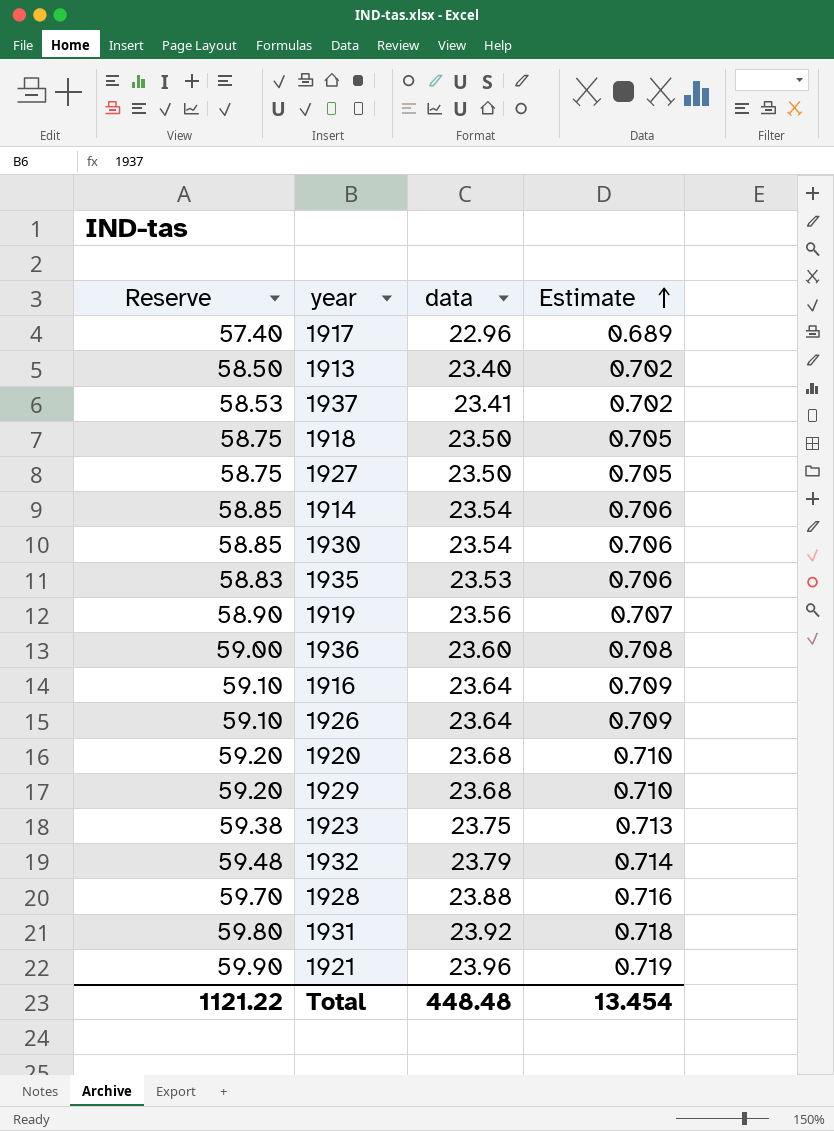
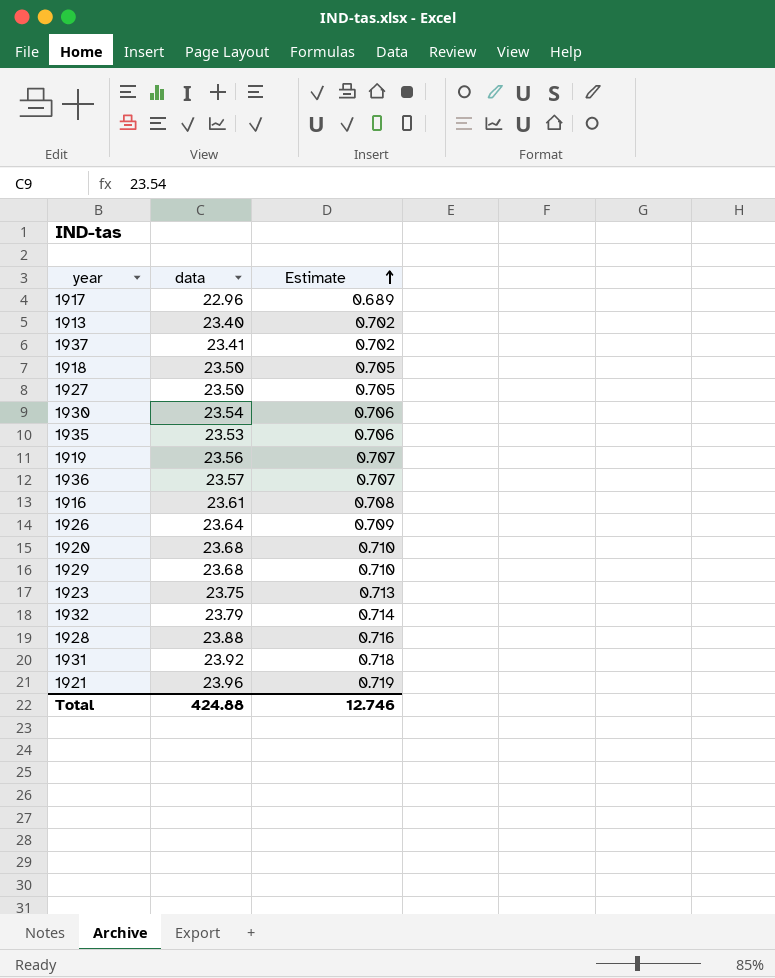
column Reserve | formula: [data] * 2.5 -> none
row 1914: 58.85 | 23.54 | 0.706 -> none
1936 | data: 23.60 -> 23.57
1936 | Estimate: 0.708 -> 0.707
1916 | data: 23.64 -> 23.61
1916 | Estimate: 0.709 -> 0.708
Total | data: 448.48 -> 424.88
Total | Estimate: 13.454 -> 12.746

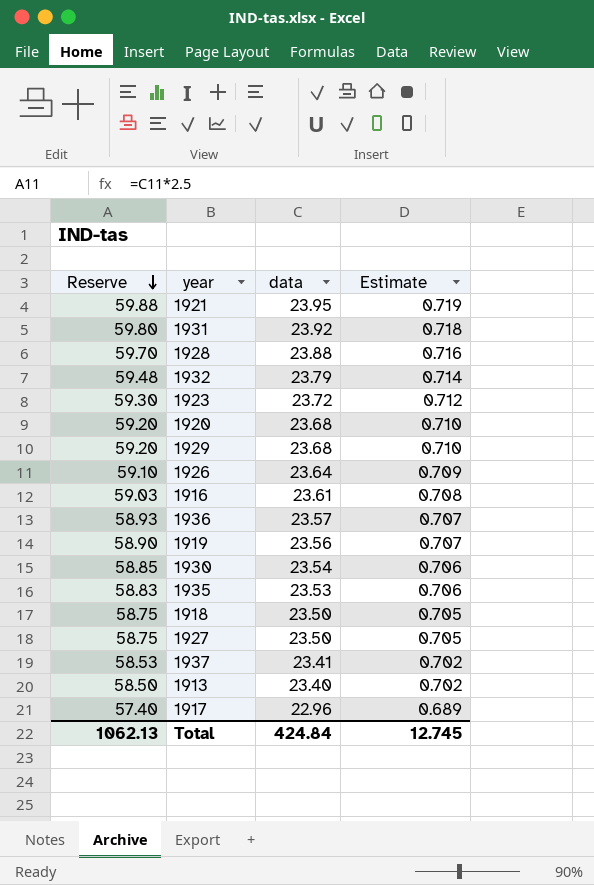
row order: Estimate ascending -> Reserve descending
column Reserve | formula: none -> [data] * 2.5
1921 | data: 23.96 -> 23.95
1923 | data: 23.75 -> 23.72
1923 | Estimate: 0.713 -> 0.712
Total | data: 424.88 -> 424.84
Total | Estimate: 12.746 -> 12.745

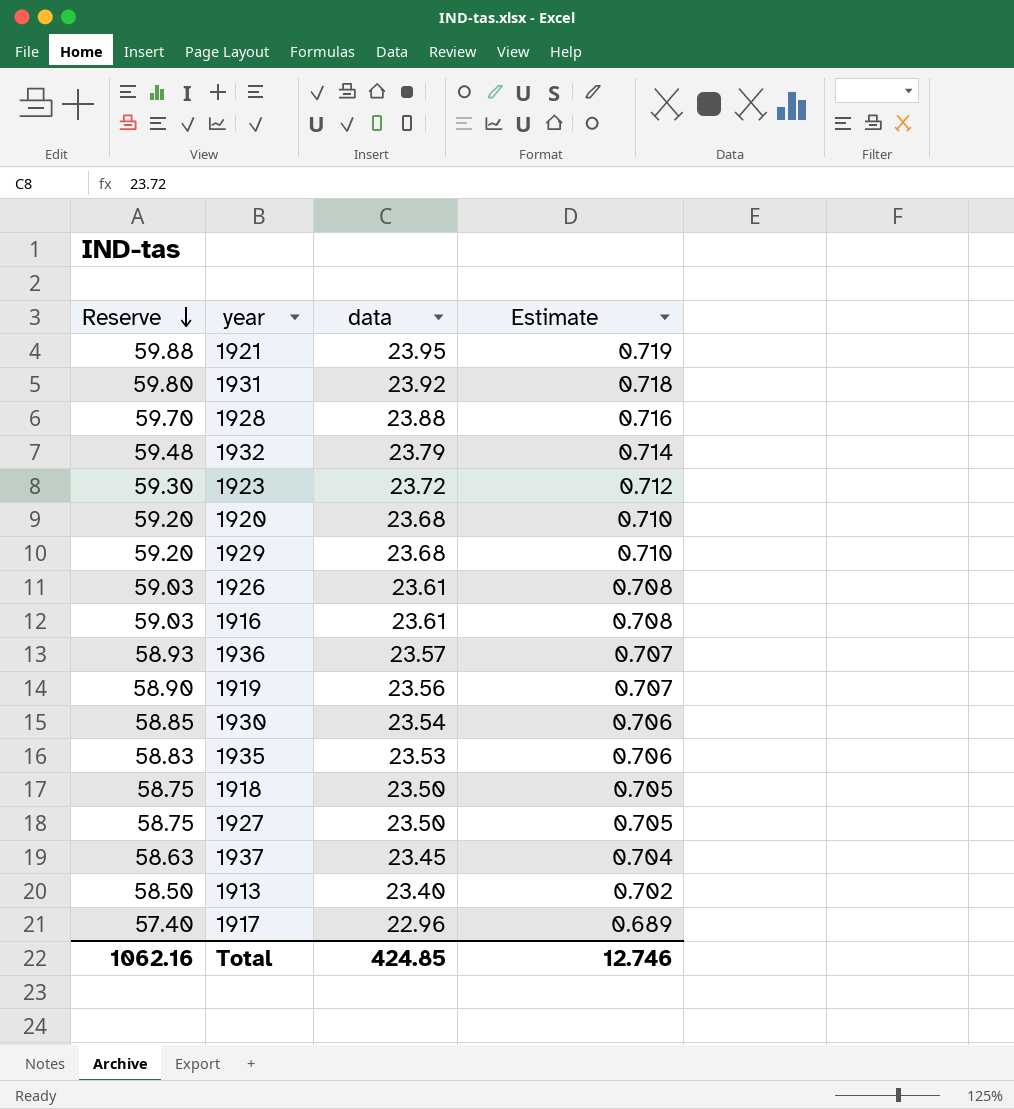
1926 | Reserve: 59.10 -> 59.03
1926 | data: 23.64 -> 23.61
1926 | Estimate: 0.709 -> 0.708
1937 | Reserve: 58.53 -> 58.63
1937 | data: 23.41 -> 23.45
1937 | Estimate: 0.702 -> 0.704
Total | Reserve: 1062.13 -> 1062.16
Total | data: 424.84 -> 424.85
Total | Estimate: 12.745 -> 12.746

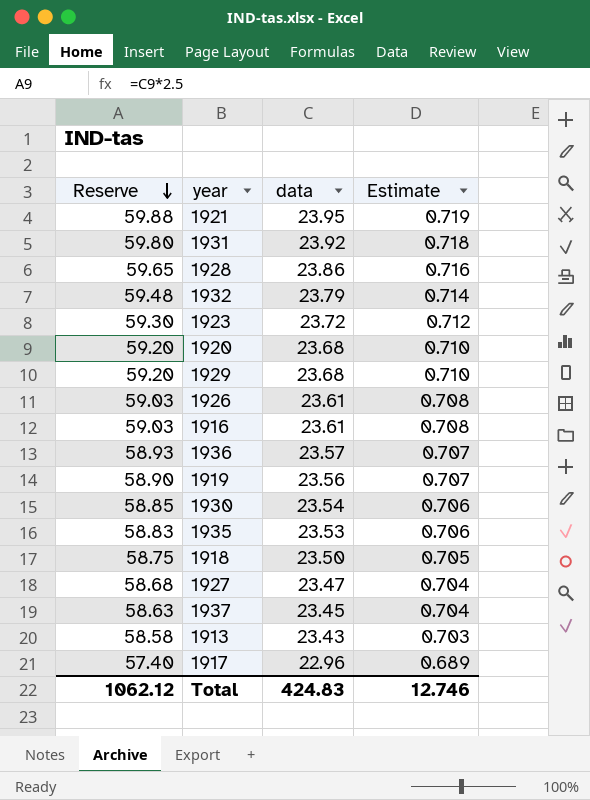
1928 | Reserve: 59.70 -> 59.65
1928 | data: 23.88 -> 23.86
1927 | Reserve: 58.75 -> 58.68
1927 | data: 23.50 -> 23.47
1927 | Estimate: 0.705 -> 0.704
1913 | Reserve: 58.50 -> 58.58
1913 | data: 23.40 -> 23.43
1913 | Estimate: 0.702 -> 0.703
Total | Reserve: 1062.16 -> 1062.12
Total | data: 424.85 -> 424.83

